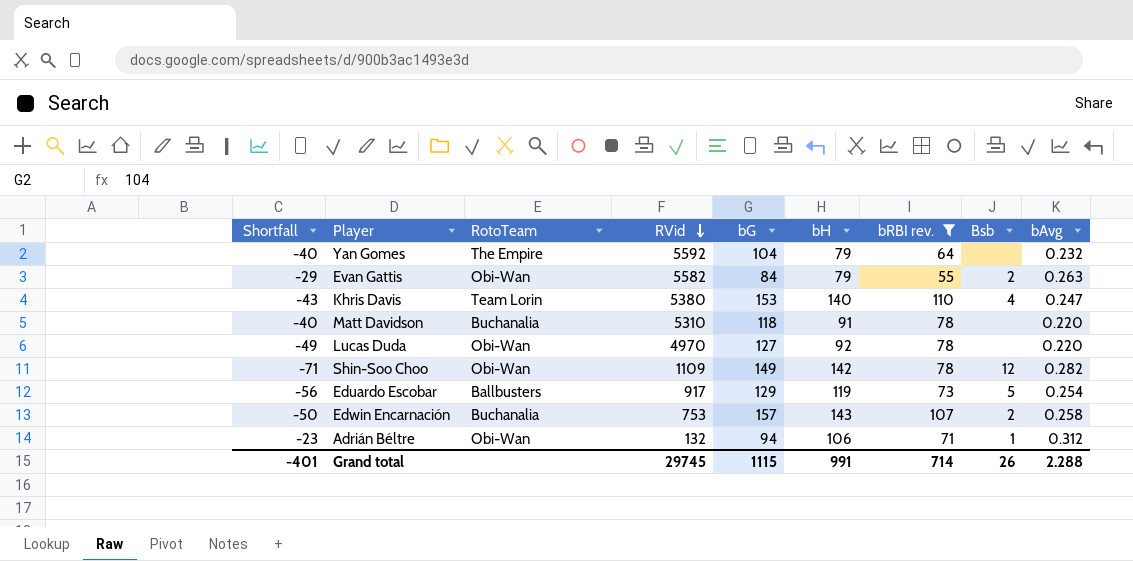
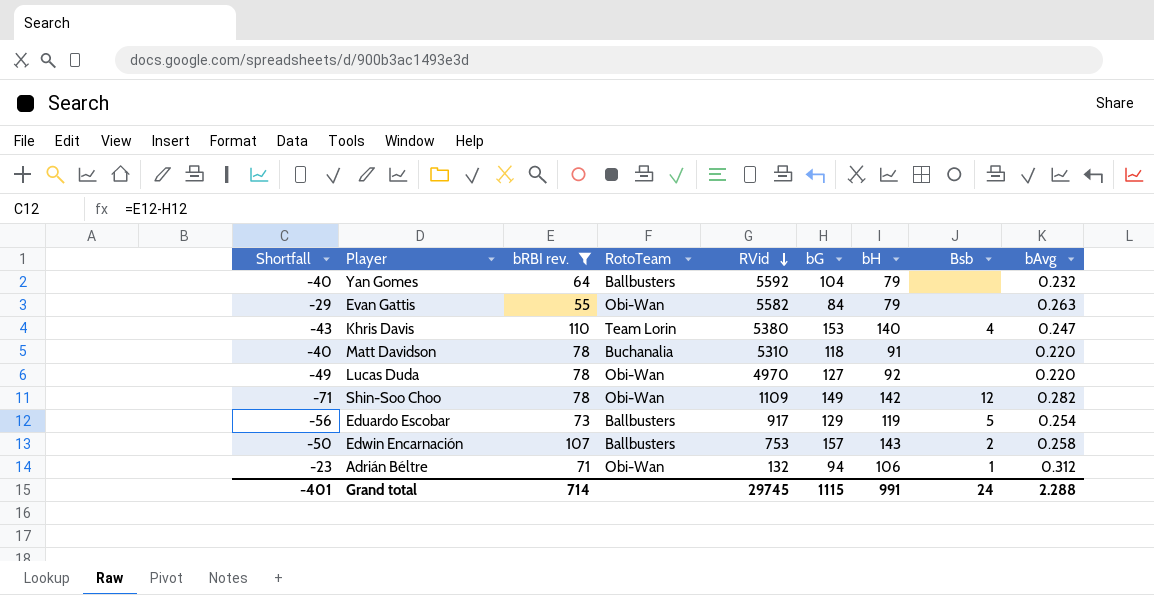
column bRBI rev. | position: 7 -> 3
Yan Gomes | RotoTeam: The Empire -> Ballbusters
Evan Gattis | Bsb: 2 -> none
Edwin Encarnación | RotoTeam: Buchanalia -> Ballbusters
Grand total | Bsb: 26 -> 24

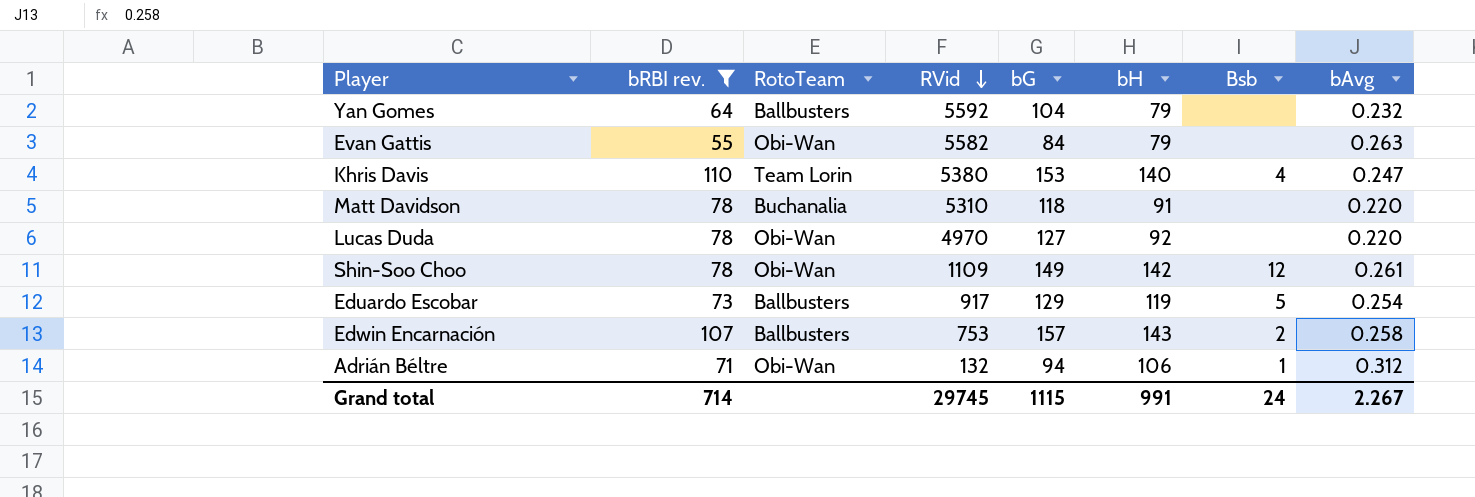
column Shortfall | formula: [bRBI rev.] - [bG] -> none
Shin-Soo Choo | bAvg: 0.282 -> 0.261
Grand total | bAvg: 2.288 -> 2.267

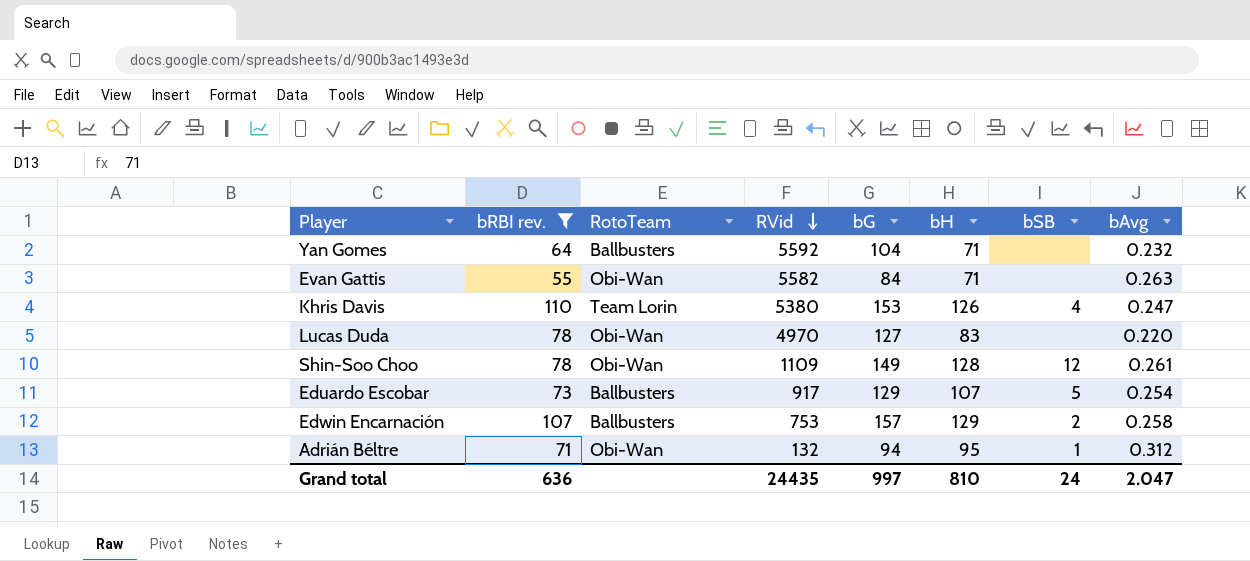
column name: Bsb -> bSB
row Matt Davidson: 78 | Buchanalia | 5310 | 118 | 91 | none | 0.220 -> none
Yan Gomes | bH: 79 -> 71
Evan Gattis | bH: 79 -> 71
Khris Davis | bH: 140 -> 126
Lucas Duda | bH: 92 -> 83
Shin-Soo Choo | bH: 142 -> 128
Eduardo Escobar | bH: 119 -> 107
Edwin Encarnación | bH: 143 -> 129
Adrián Béltre | bH: 106 -> 95
Grand total | bRBI rev.: 714 -> 636
Grand total | RVid: 29745 -> 24435
Grand total | bG: 1115 -> 997
Grand total | bH: 991 -> 810
Grand total | bAvg: 2.267 -> 2.047

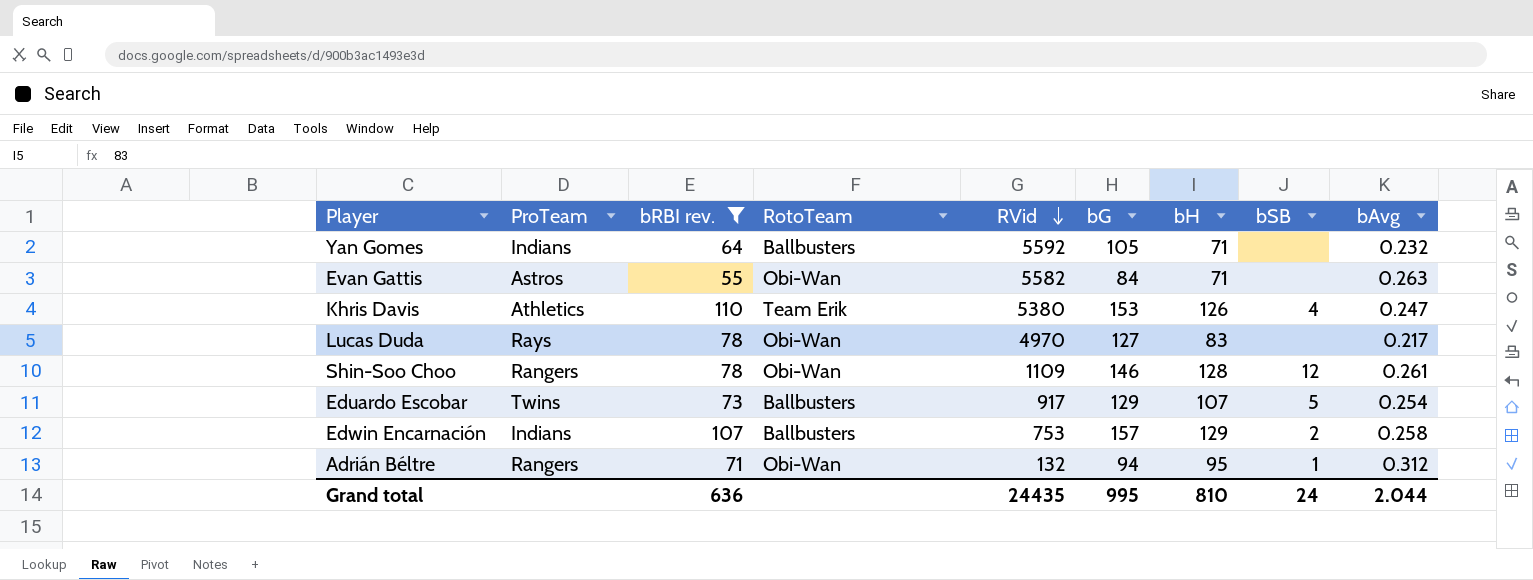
column ProTeam | position: none -> 2
Yan Gomes | bG: 104 -> 105
Khris Davis | RotoTeam: Team Lorin -> Team Erik
Lucas Duda | bAvg: 0.220 -> 0.217
Shin-Soo Choo | bG: 149 -> 146
Grand total | bG: 997 -> 995
Grand total | bAvg: 2.047 -> 2.044

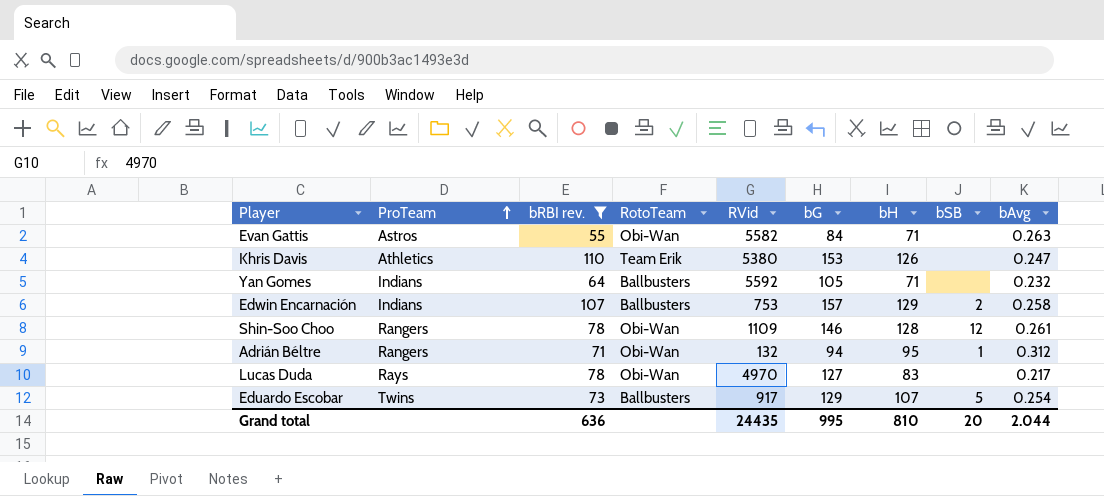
row order: RVid descending -> ProTeam ascending
Khris Davis | bSB: 4 -> none
Grand total | bSB: 24 -> 20

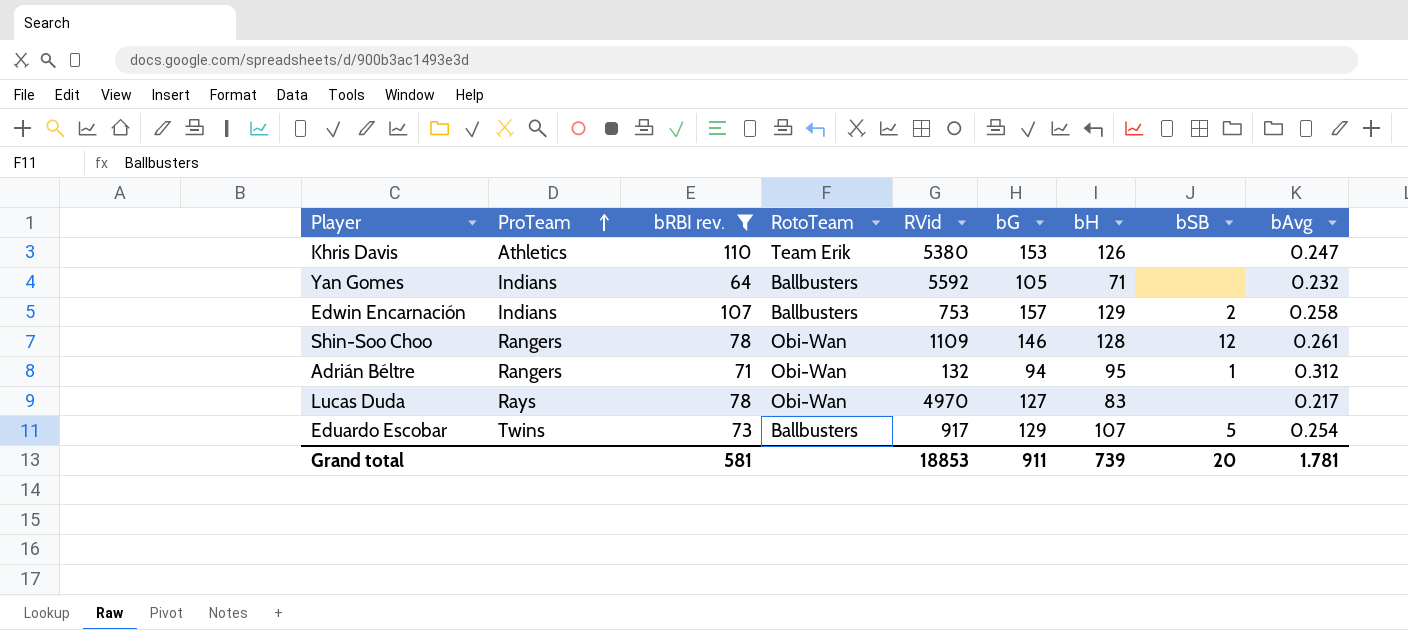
row Evan Gattis: Astros | 55 | Obi-Wan | 5582 | 84 | 71 | none | 0.263 -> none
Grand total | bRBI rev.: 636 -> 581
Grand total | RVid: 24435 -> 18853
Grand total | bG: 995 -> 911
Grand total | bH: 810 -> 739
Grand total | bAvg: 2.044 -> 1.781

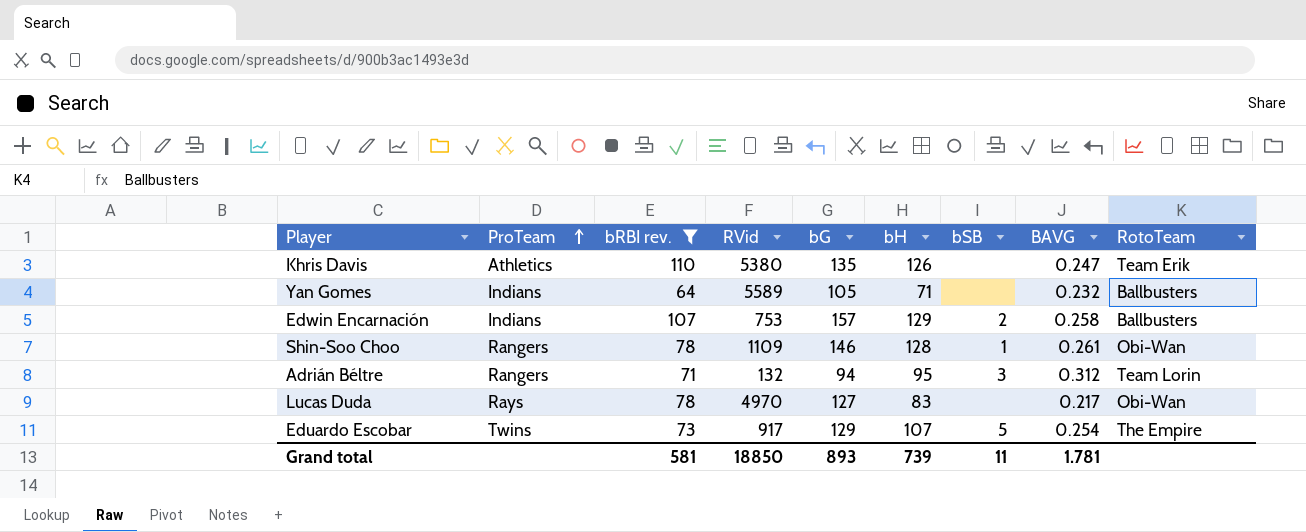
column name: bAvg -> BAVG
column RotoTeam | position: 4 -> 9
Khris Davis | bG: 153 -> 135
Yan Gomes | RVid: 5592 -> 5589
Shin-Soo Choo | bSB: 12 -> 1
Adrián Béltre | bSB: 1 -> 3
Adrián Béltre | RotoTeam: Obi-Wan -> Team Lorin
Eduardo Escobar | RotoTeam: Ballbusters -> The Empire
Grand total | RVid: 18853 -> 18850
Grand total | bG: 911 -> 893
Grand total | bSB: 20 -> 11

